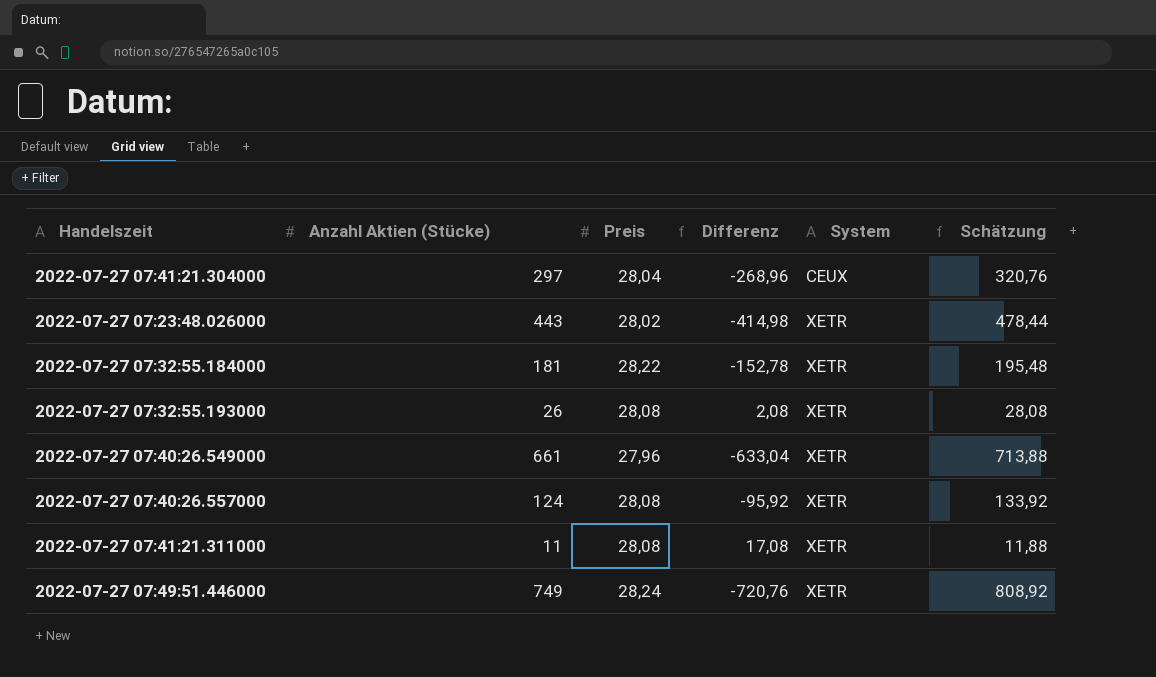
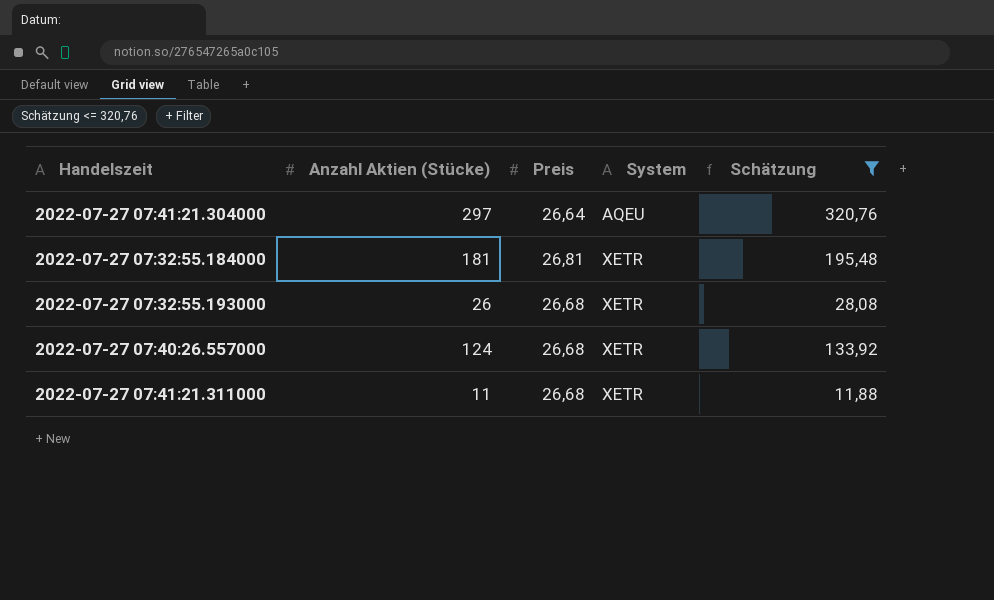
filter: none -> Schätzung <= 320,76
column Differenz | formula: [Preis] - [Anzahl Aktien (Stücke)] -> none
2022-07-27 07:41:21.304000 | Preis: 28,04 -> 26,64
2022-07-27 07:41:21.304000 | System: CEUX -> AQEU
2022-07-27 07:32:55.184000 | Preis: 28,22 -> 26,81
2022-07-27 07:32:55.193000 | Preis: 28,08 -> 26,68
2022-07-27 07:40:26.557000 | Preis: 28,08 -> 26,68
2022-07-27 07:41:21.311000 | Preis: 28,08 -> 26,68

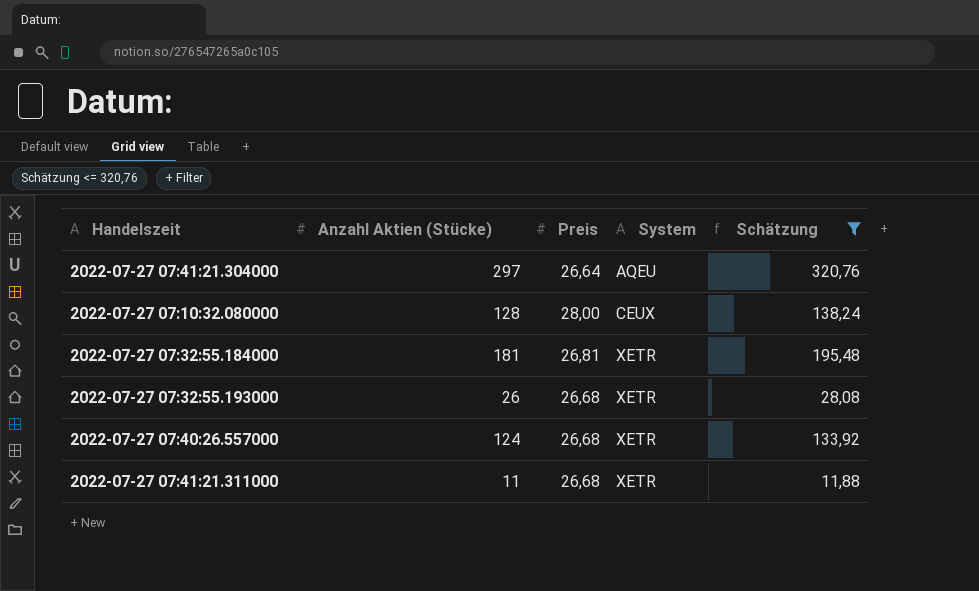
row 2022-07-27 07:10:32.080000: none -> 128 | 28,00 | CEUX | 138,24

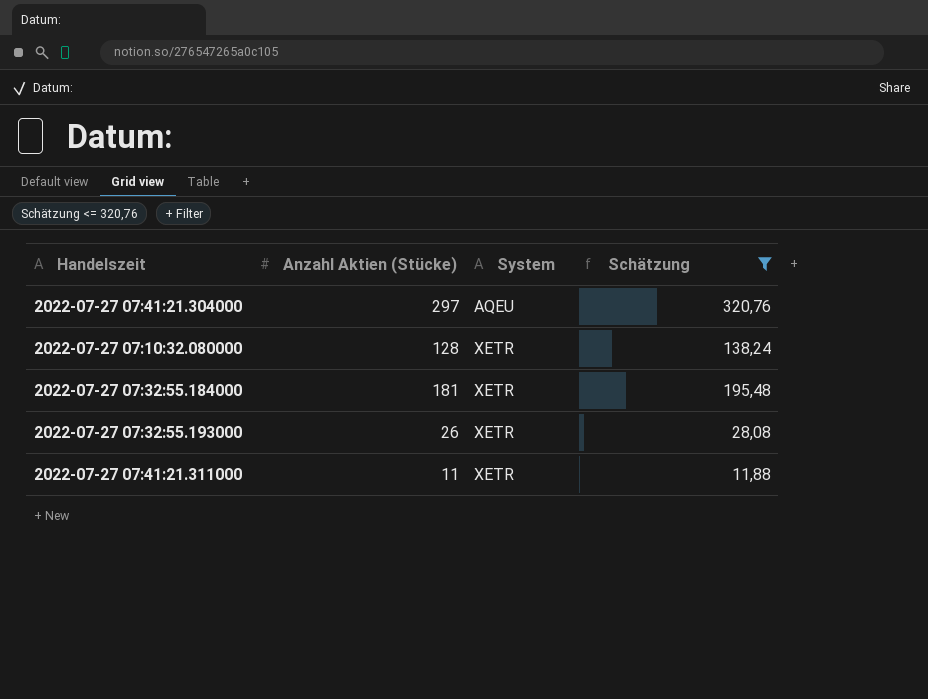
column Preis | position: 3 -> none
row 2022-07-27 07:40:26.557000: 124 | 26,68 | XETR | 133,92 -> none
2022-07-27 07:10:32.080000 | System: CEUX -> XETR

